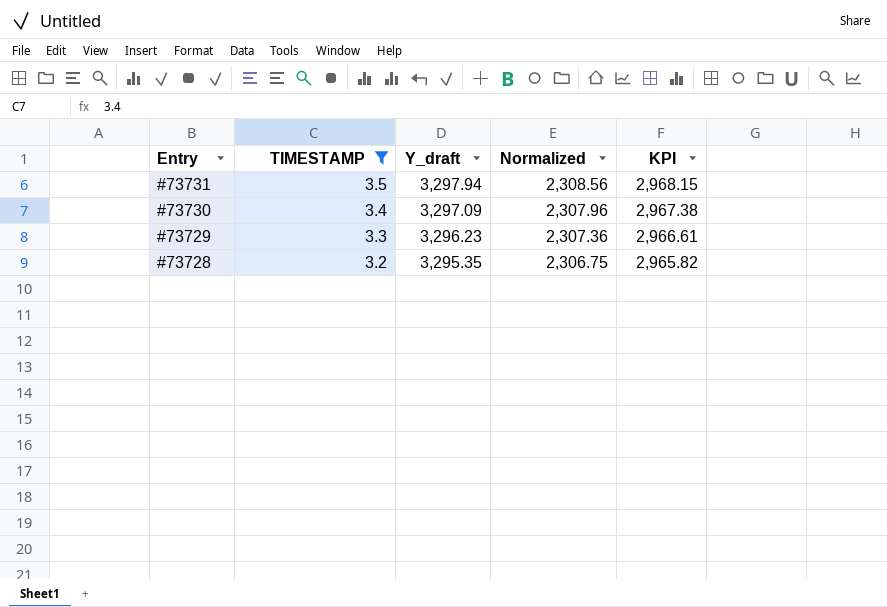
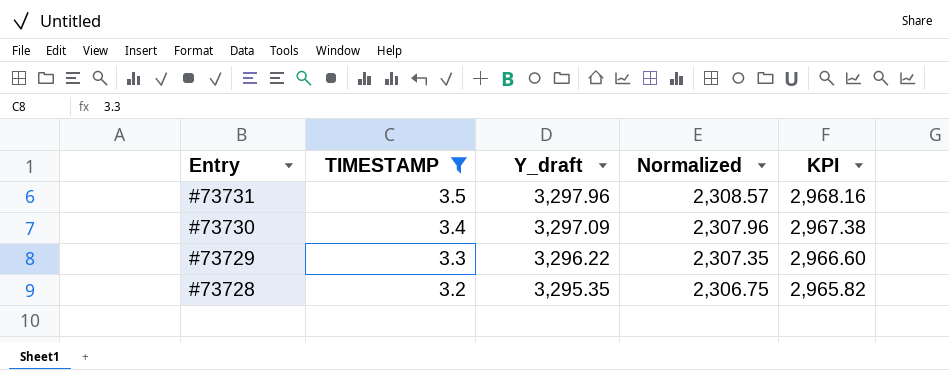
#73731 | Y_draft: 3,297.94 -> 3,297.96
#73731 | Normalized: 2,308.56 -> 2,308.57
#73731 | KPI: 2,968.15 -> 2,968.16
#73729 | Y_draft: 3,296.23 -> 3,296.22
#73729 | Normalized: 2,307.36 -> 2,307.35
#73729 | KPI: 2,966.61 -> 2,966.60

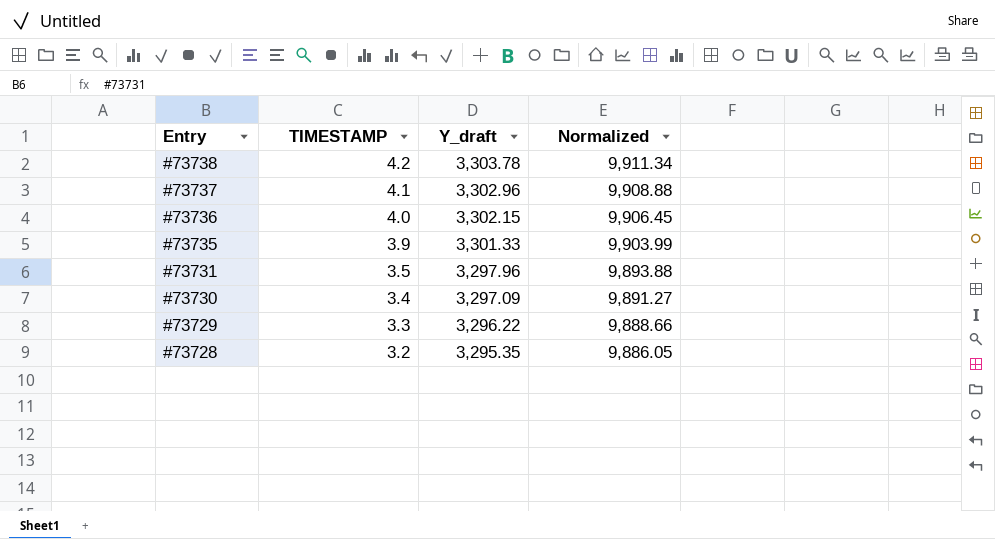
filter: TIMESTAMP <= 3.5 -> none
column KPI | formula: [Y_draft] * 0.9 -> none
column Normalized | formula: [Y_draft] * 0.7 -> [Y_draft] * 3

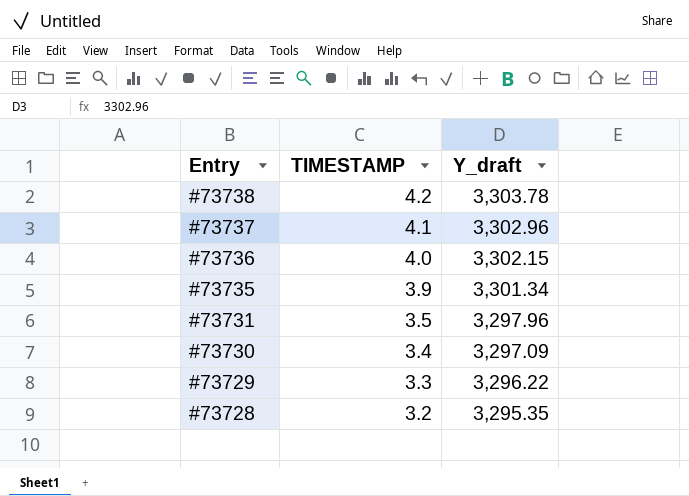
column Normalized | formula: [Y_draft] * 3 -> none
#73735 | Y_draft: 3,301.33 -> 3,301.34

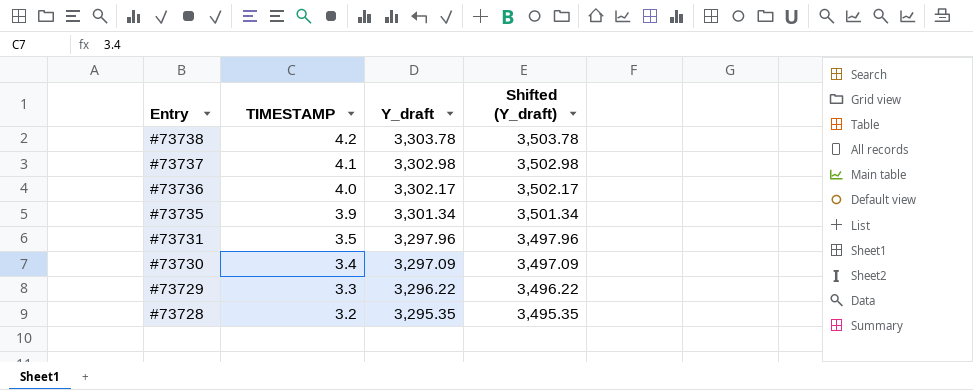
column Shifted (Y_draft) | formula: none -> [Y_draft] + 200
#73737 | Y_draft: 3,302.96 -> 3,302.98
#73736 | Y_draft: 3,302.15 -> 3,302.17

